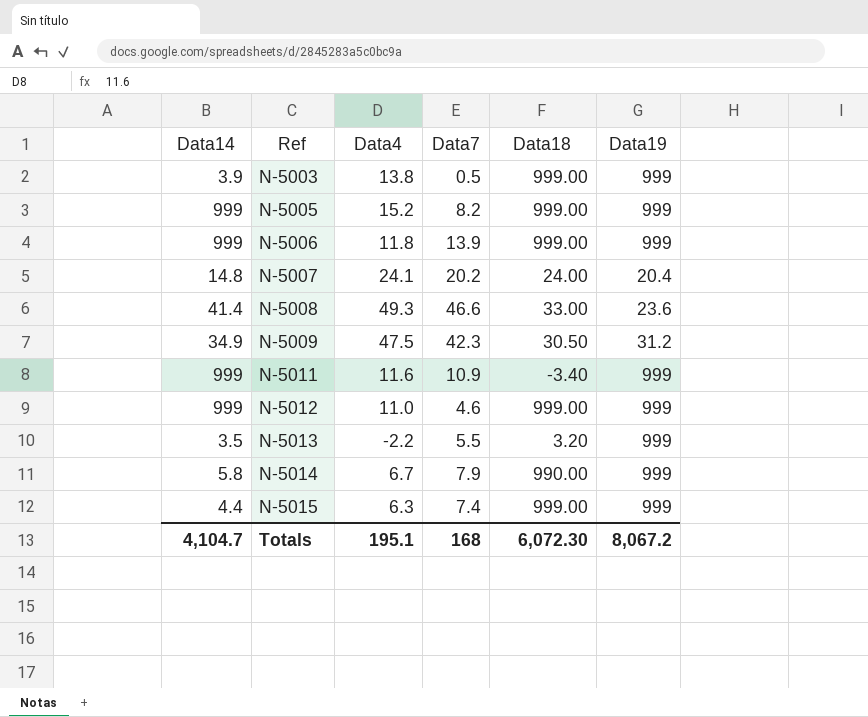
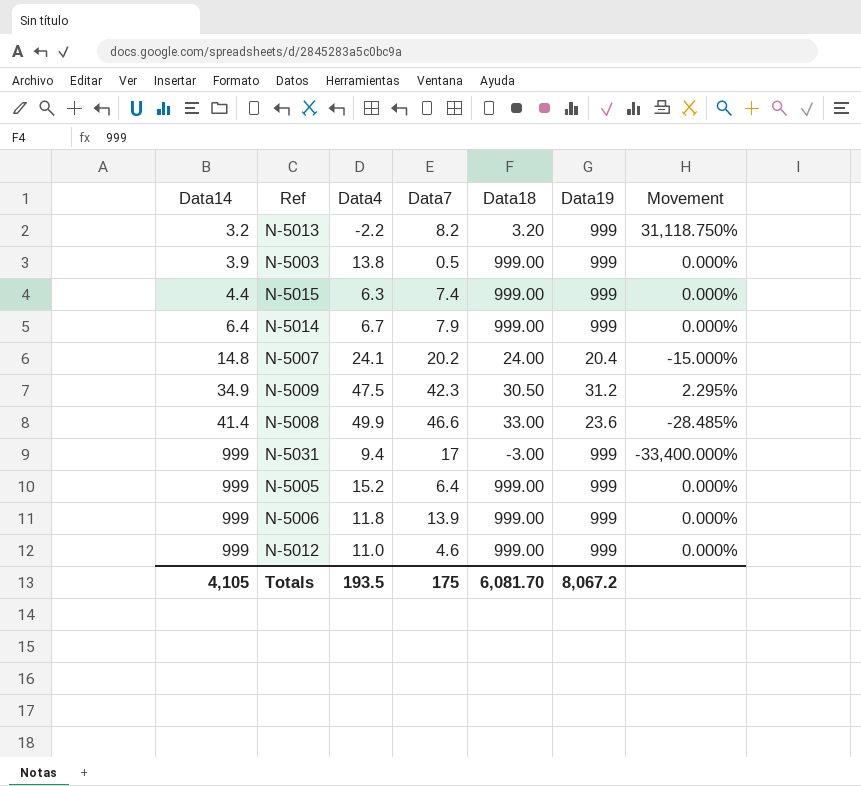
row order: Ref ascending -> Data14 ascending
column Movement | formula: none -> ([Data19] - [Data18]) / [Data18]
row N-5011: 999 | 11.6 | 10.9 | -3.40 | 999 -> none
N-5013 | Data14: 3.5 -> 3.2
N-5013 | Data7: 5.5 -> 8.2
N-5014 | Data14: 5.8 -> 6.4
N-5014 | Data18: 990.00 -> 999.00
N-5008 | Data4: 49.3 -> 49.9
row N-5031: none -> 999 | 9.4 | 17 | -3.00 | 999 | -33,400.000%
N-5005 | Data7: 8.2 -> 6.4
Totals | Data14: 4,104.7 -> 4,105
Totals | Data4: 195.1 -> 193.5
Totals | Data7: 168 -> 175
Totals | Data18: 6,072.30 -> 6,081.70

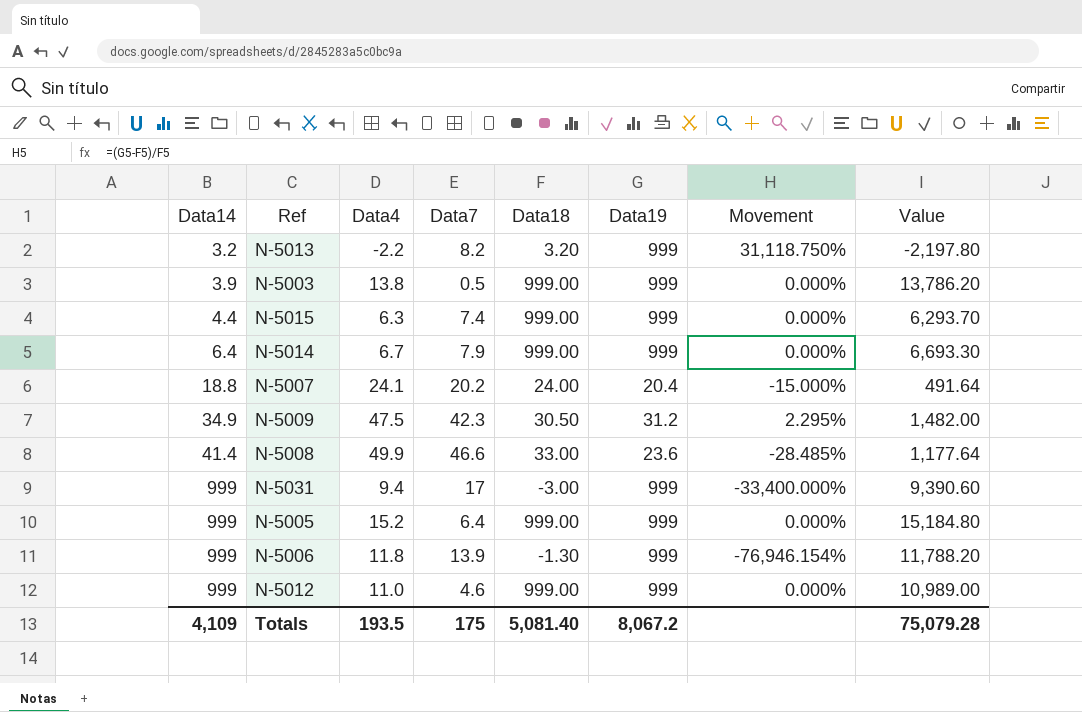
column Value | formula: none -> [Data4] * [Data19]
N-5007 | Data14: 14.8 -> 18.8
N-5006 | Data18: 999.00 -> -1.30
N-5006 | Movement: 0.000% -> -76,946.154%
Totals | Data14: 4,105 -> 4,109
Totals | Data18: 6,081.70 -> 5,081.40

